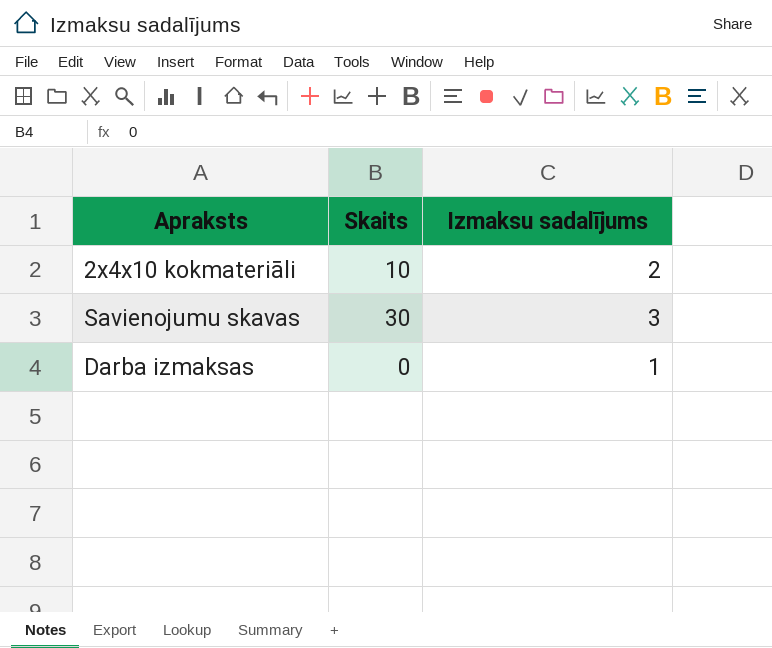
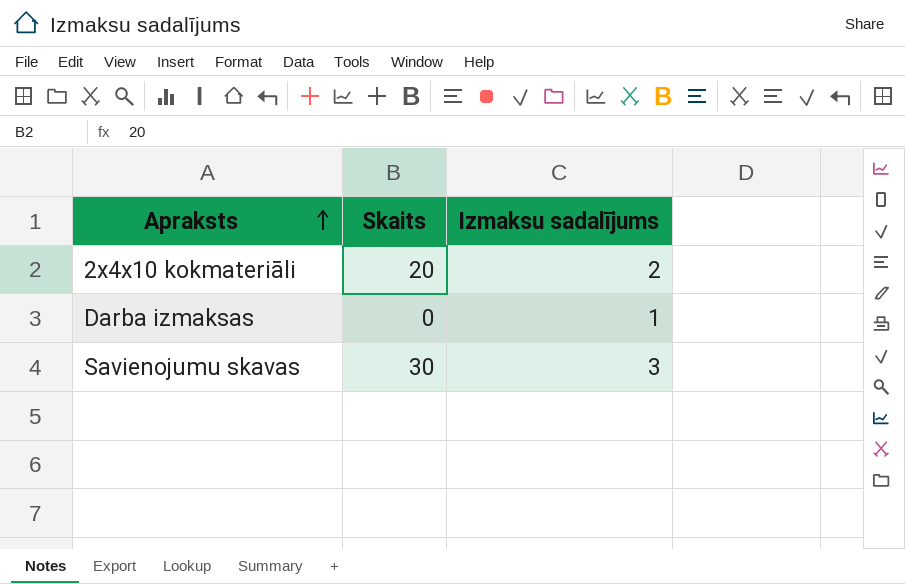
row order: none -> Apraksts ascending
2x4x10 kokmateriāli | Skaits: 10 -> 20

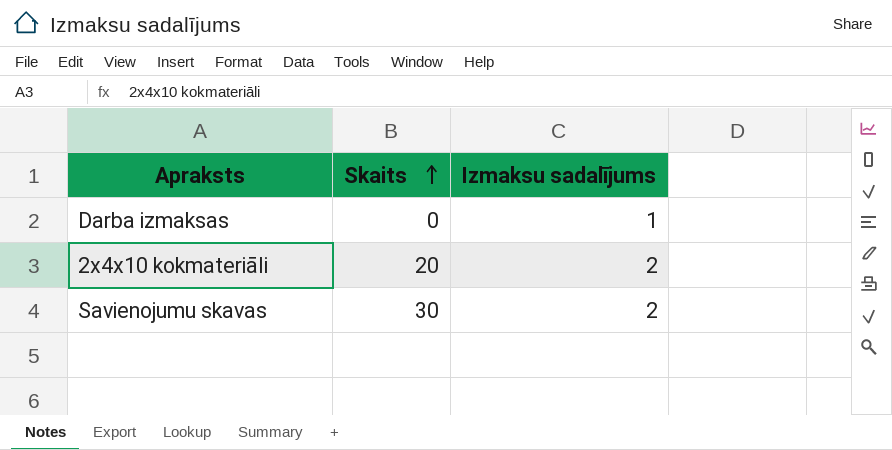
row order: Apraksts ascending -> Skaits ascending
Savienojumu skavas | Izmaksu sadalījums: 3 -> 2

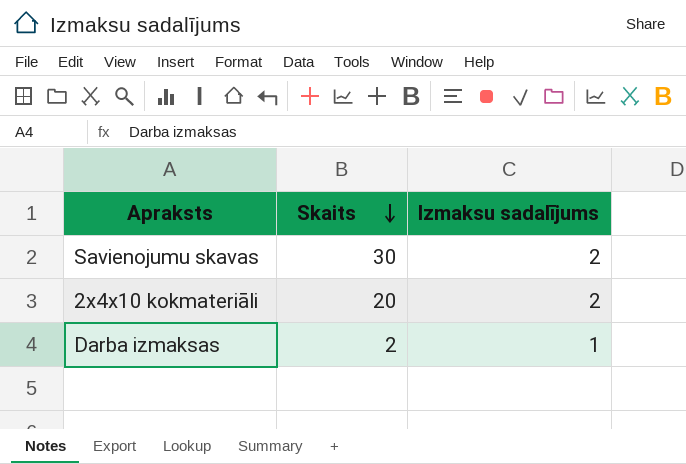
row order: Skaits ascending -> Skaits descending
Darba izmaksas | Skaits: 0 -> 2

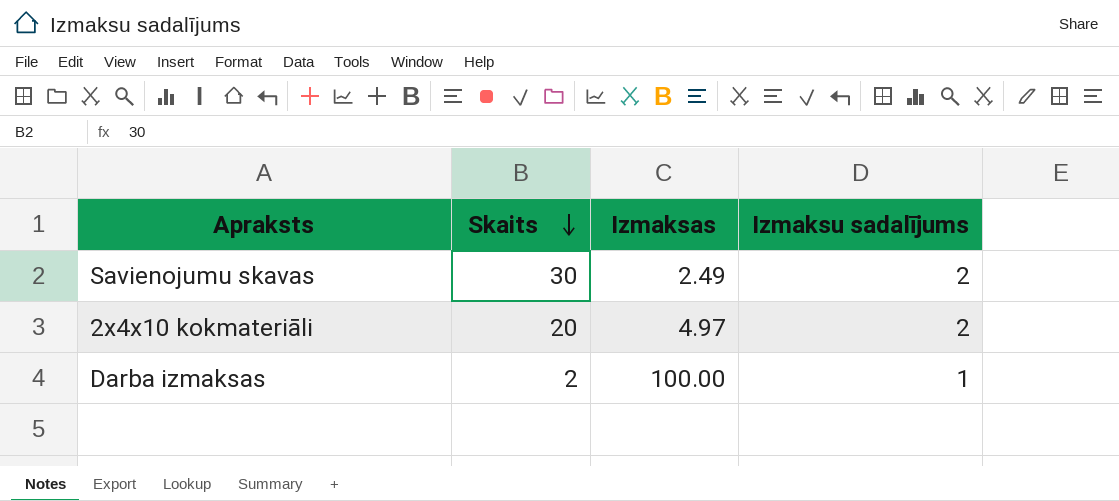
column Izmaksas | position: none -> 3

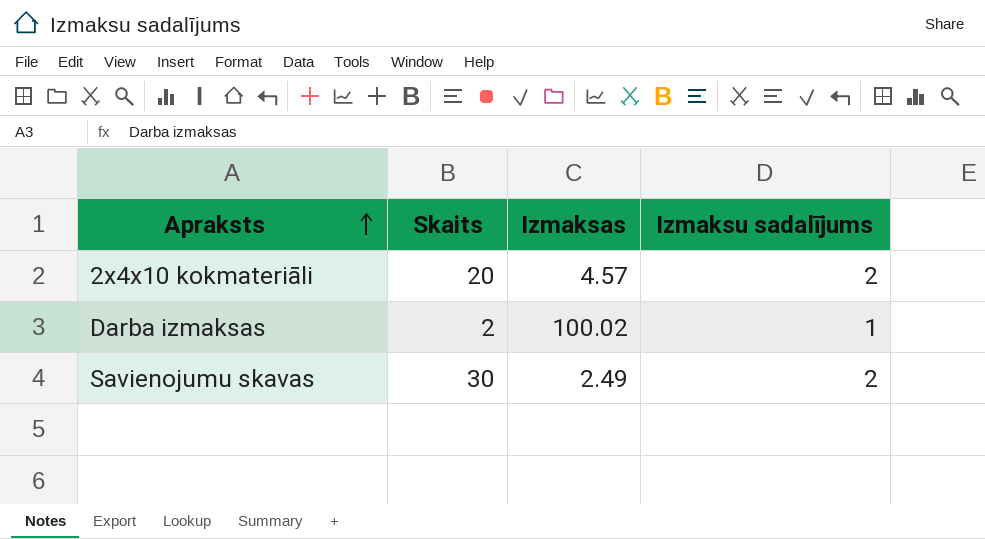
row order: Skaits descending -> Apraksts ascending
2x4x10 kokmateriāli | Izmaksas: 4.97 -> 4.57
Darba izmaksas | Izmaksas: 100.00 -> 100.02

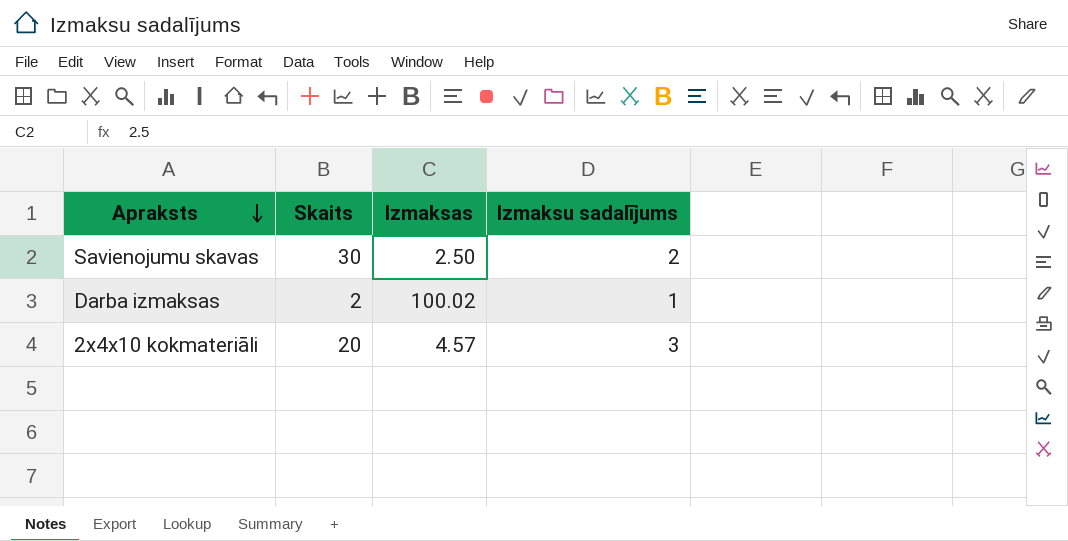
row order: Apraksts ascending -> Apraksts descending
Savienojumu skavas | Izmaksas: 2.49 -> 2.50
2x4x10 kokmateriāli | Izmaksu sadalījums: 2 -> 3

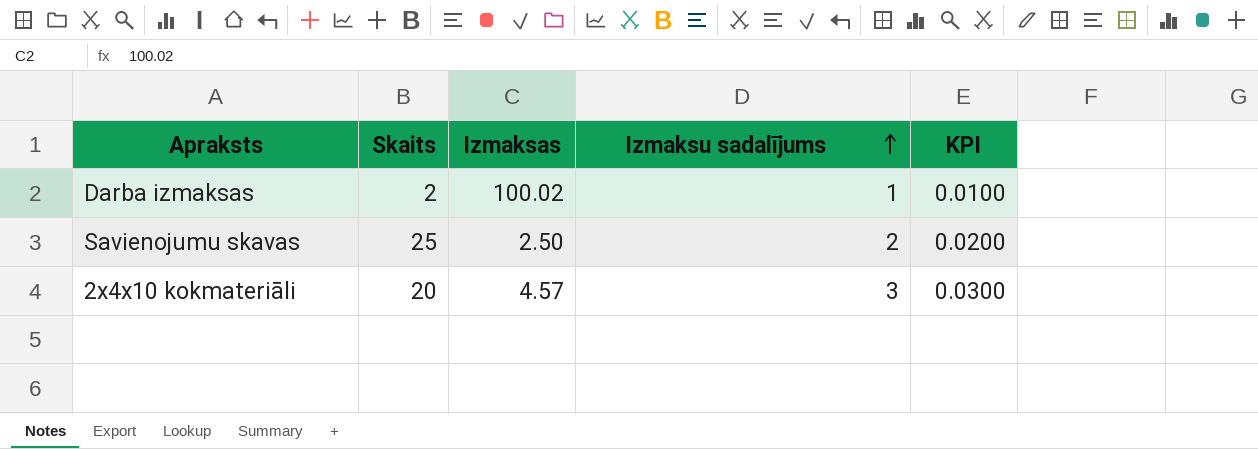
row order: Apraksts descending -> Izmaksu sadalījums ascending
column KPI | formula: none -> [Izmaksu sadalījums] * 0.01
Savienojumu skavas | Skaits: 30 -> 25

